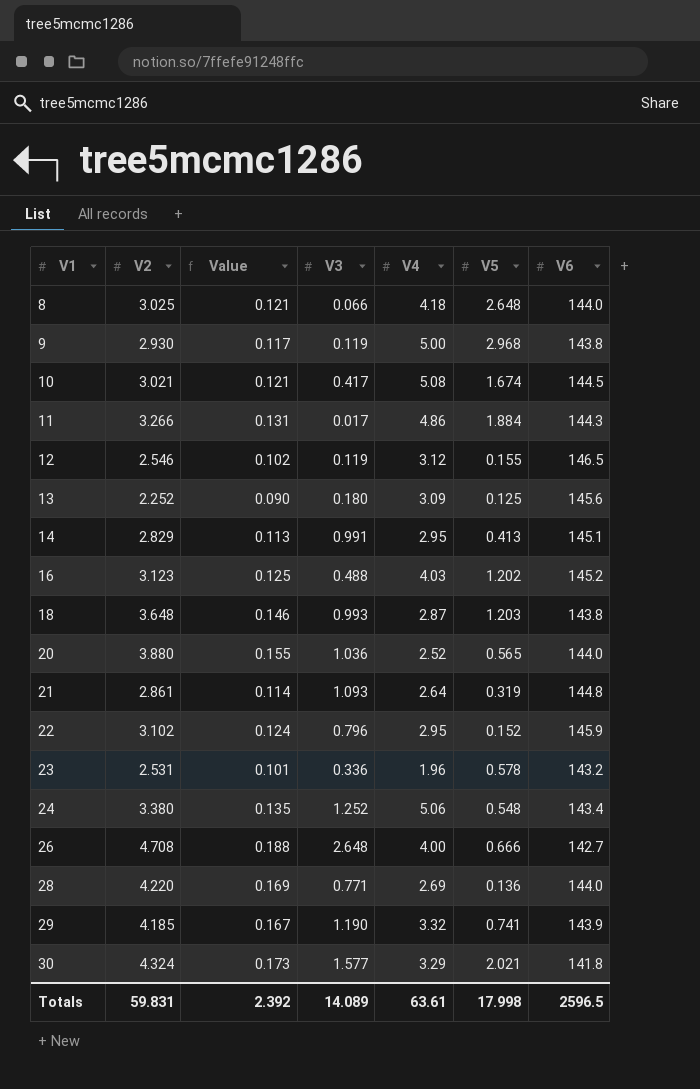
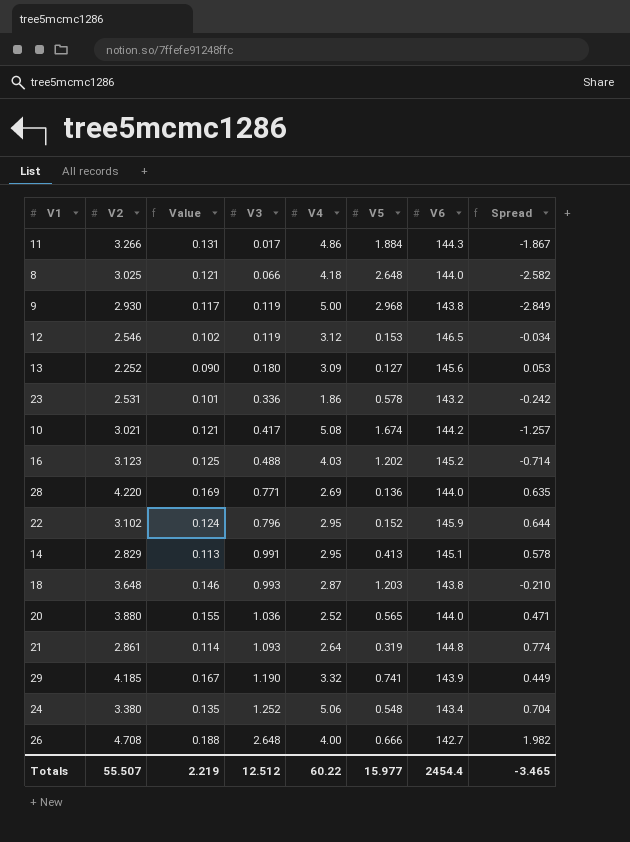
row order: V1 ascending -> V3 ascending
column Spread | formula: none -> [V3] - [V5]
row 30: 4.324 | 0.173 | 1.577 | 3.29 | 2.021 | 141.8 -> none
12 | V5: 0.155 -> 0.153
13 | V5: 0.125 -> 0.127
23 | V4: 1.96 -> 1.86
10 | V6: 144.5 -> 144.2
Totals | V2: 59.831 -> 55.507
Totals | Value: 2.392 -> 2.219
Totals | V3: 14.089 -> 12.512
Totals | V4: 63.61 -> 60.22
Totals | V5: 17.998 -> 15.977
Totals | V6: 2596.5 -> 2454.4

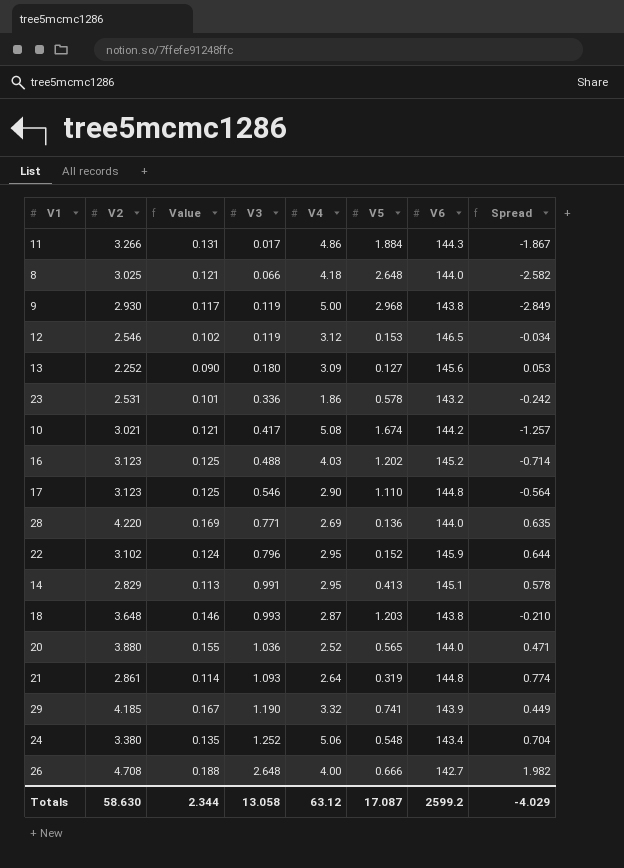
row 17: none -> 3.123 | 0.125 | 0.546 | 2.90 | 1.110 | 144.8 | -0.564
Totals | V2: 55.507 -> 58.630
Totals | Value: 2.219 -> 2.344
Totals | V3: 12.512 -> 13.058
Totals | V4: 60.22 -> 63.12
Totals | V5: 15.977 -> 17.087
Totals | V6: 2454.4 -> 2599.2
Totals | Spread: -3.465 -> -4.029

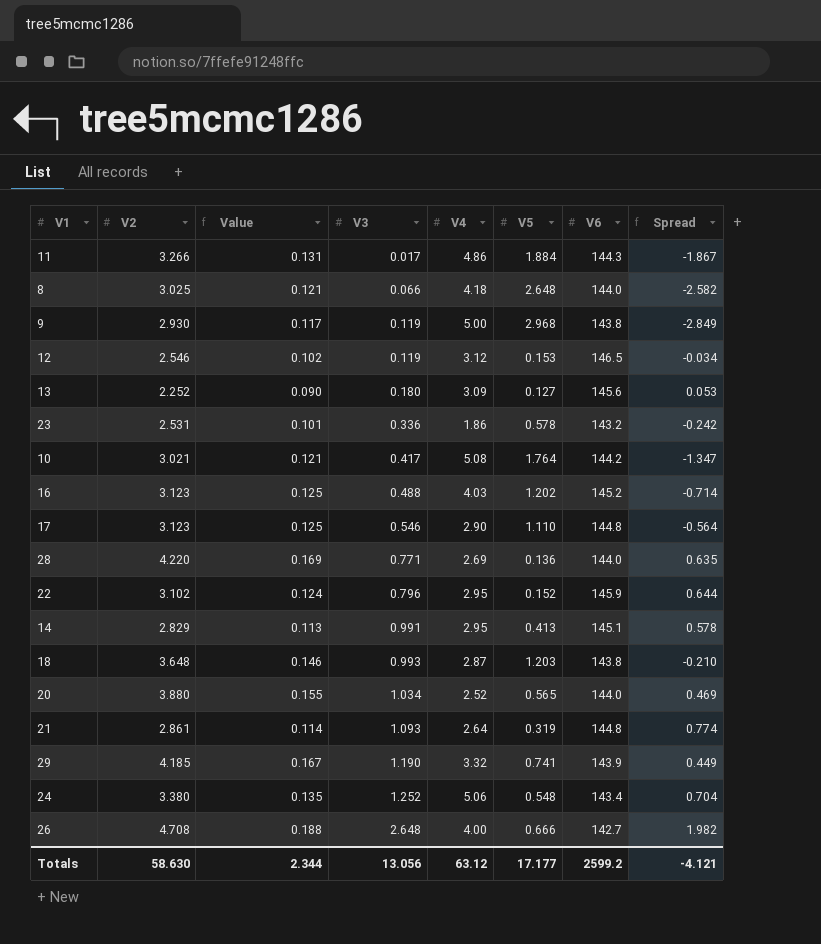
10 | V5: 1.674 -> 1.764
10 | Spread: -1.257 -> -1.347
20 | V3: 1.036 -> 1.034
20 | Spread: 0.471 -> 0.469
Totals | V3: 13.058 -> 13.056
Totals | V5: 17.087 -> 17.177
Totals | Spread: -4.029 -> -4.121

